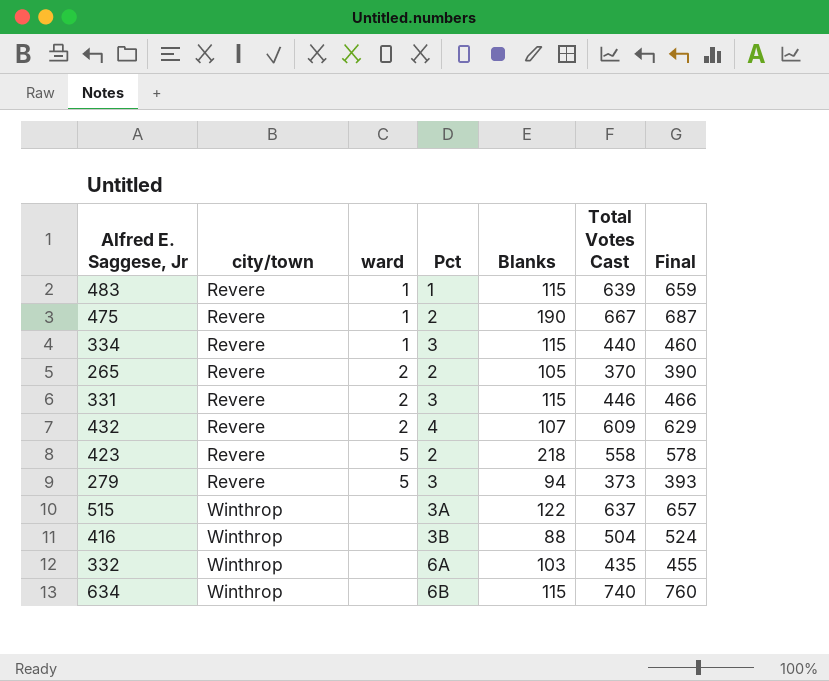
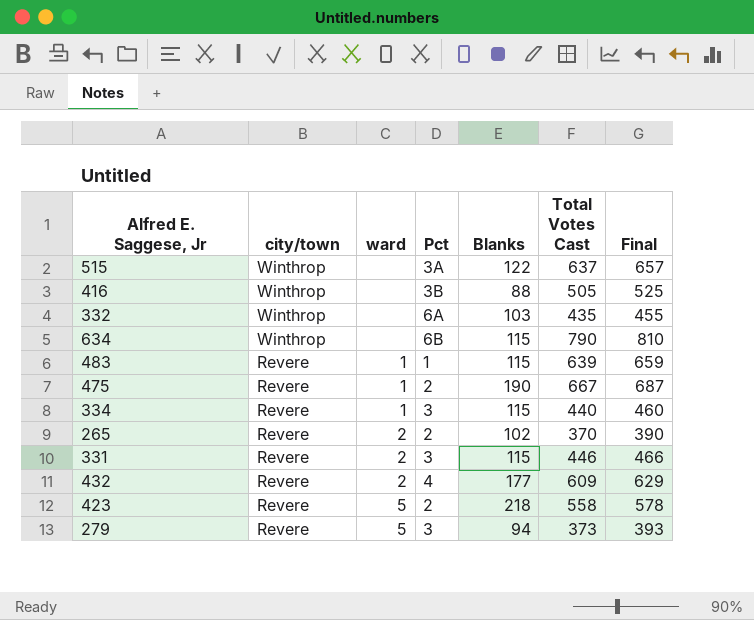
row order: city/town ascending -> city/town descending
416 | Total Votes Cast: 504 -> 505
416 | Final: 524 -> 525
634 | Total Votes Cast: 740 -> 790
634 | Final: 760 -> 810
265 | Blanks: 105 -> 102
432 | Blanks: 107 -> 177

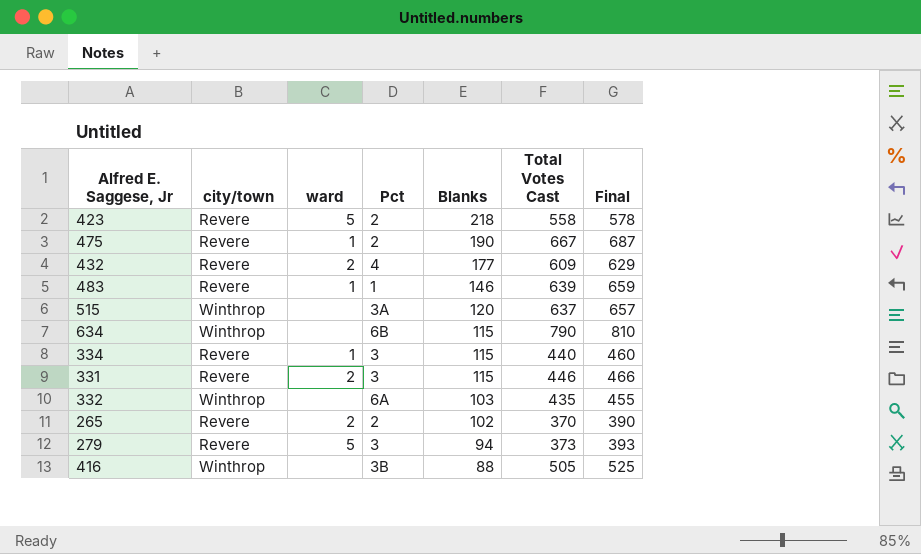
row order: city/town descending -> Blanks descending
483 | Blanks: 115 -> 146
515 | Blanks: 122 -> 120

